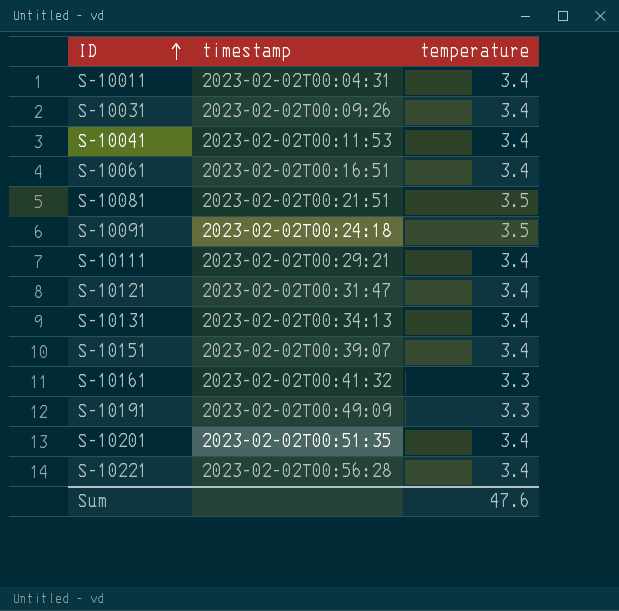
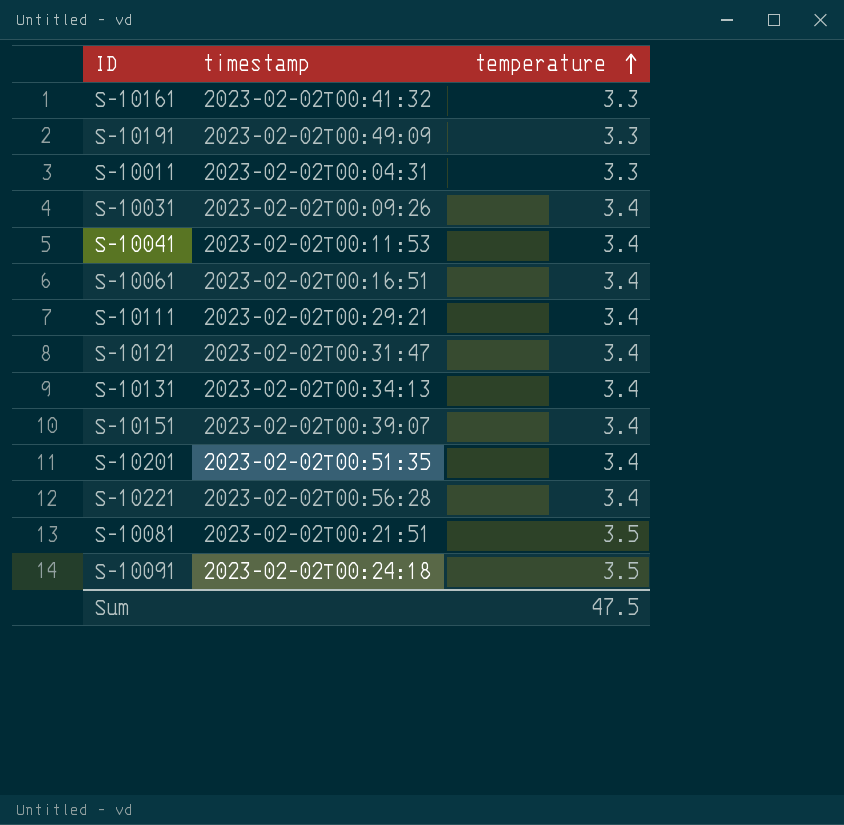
row order: ID ascending -> temperature ascending
S-10011 | temperature: 3.4 -> 3.3
Sum | temperature: 47.6 -> 47.5

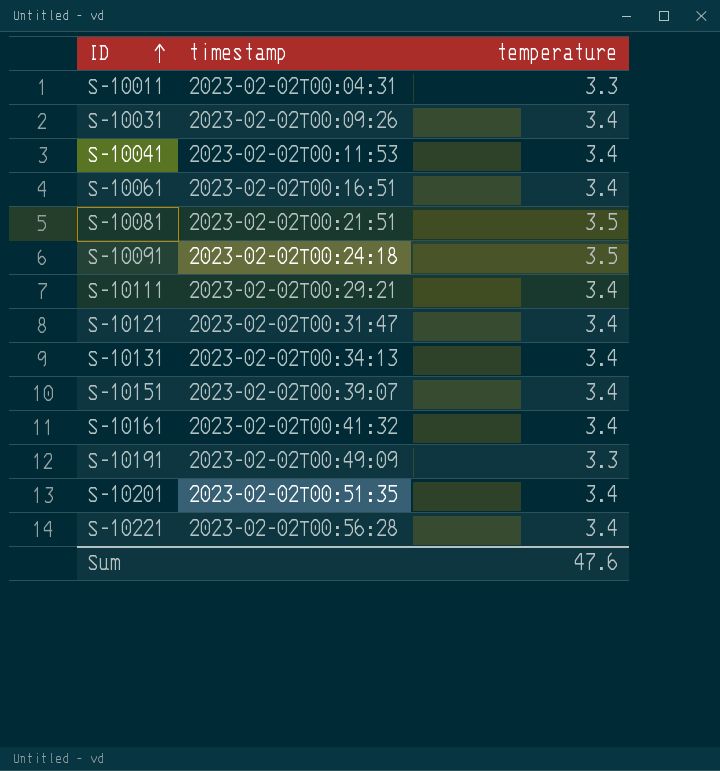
row order: temperature ascending -> ID ascending
S-10161 | temperature: 3.3 -> 3.4
Sum | temperature: 47.5 -> 47.6

